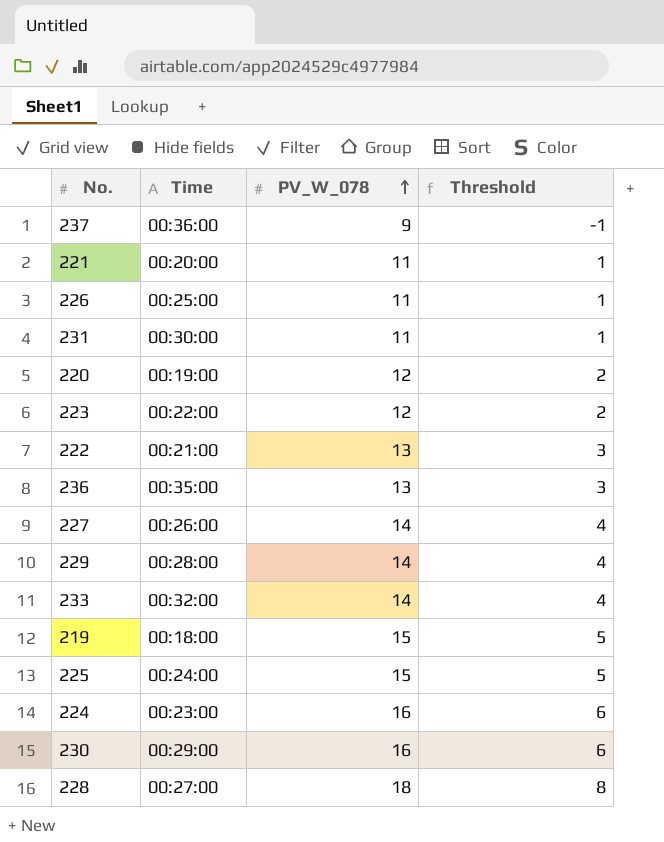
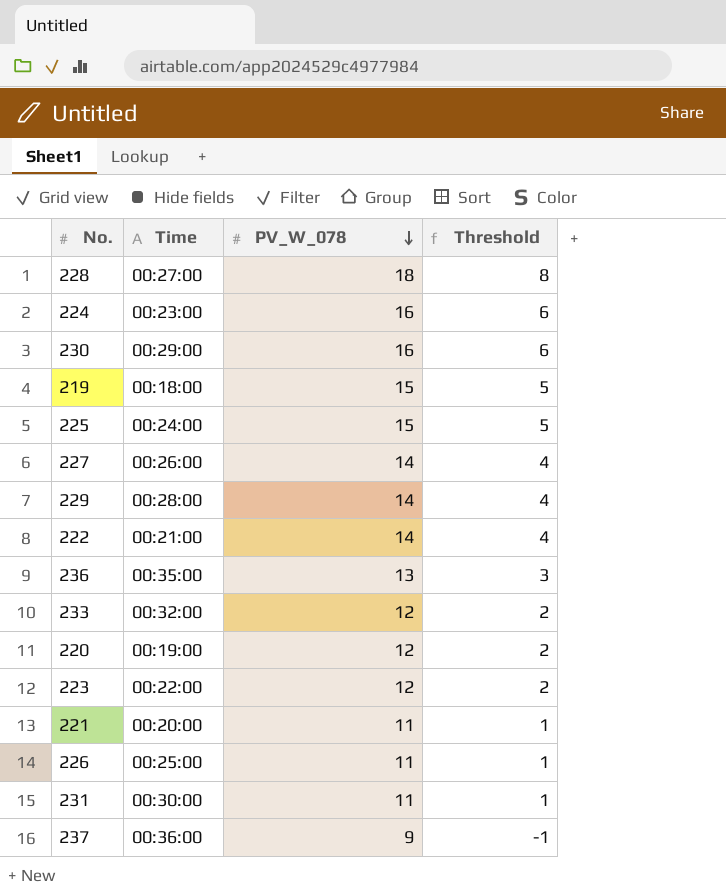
row order: PV_W_078 ascending -> PV_W_078 descending
222 | PV_W_078: 13 -> 14
222 | Threshold: 3 -> 4
233 | PV_W_078: 14 -> 12
233 | Threshold: 4 -> 2

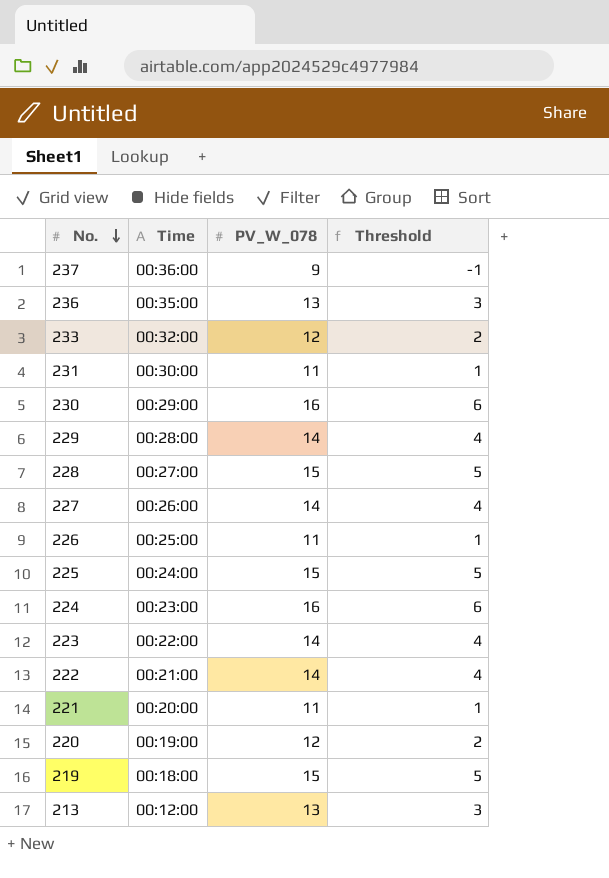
row order: PV_W_078 descending -> No. descending
228 | PV_W_078: 18 -> 15
228 | Threshold: 8 -> 5
223 | PV_W_078: 12 -> 14
223 | Threshold: 2 -> 4
row 213: none -> 00:12:00 | 13 | 3

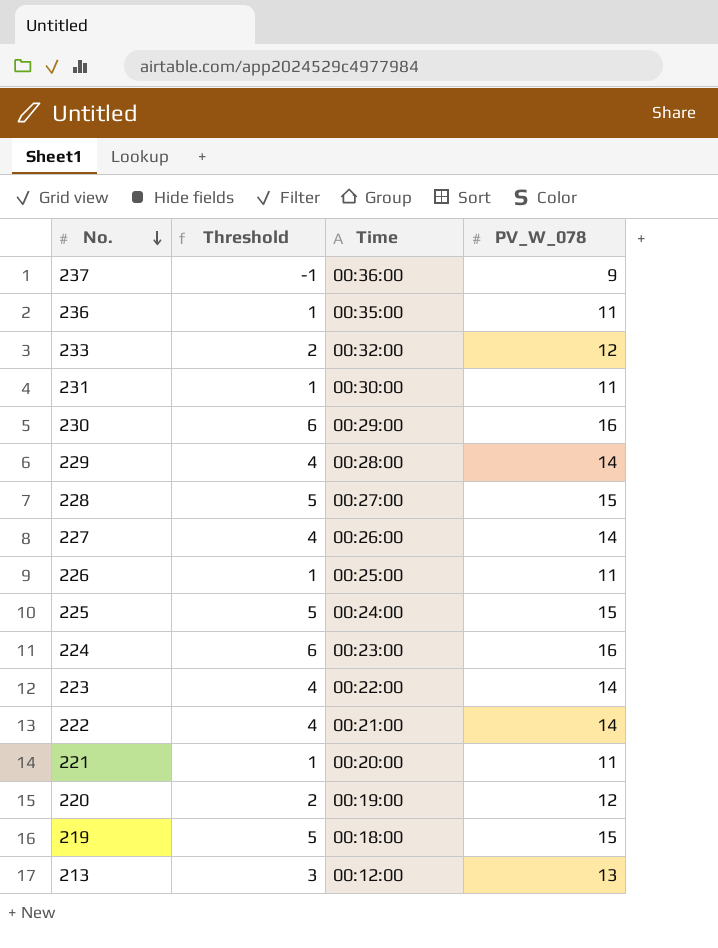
column Threshold | position: 4 -> 2
236 | Threshold: 3 -> 1
236 | PV_W_078: 13 -> 11

